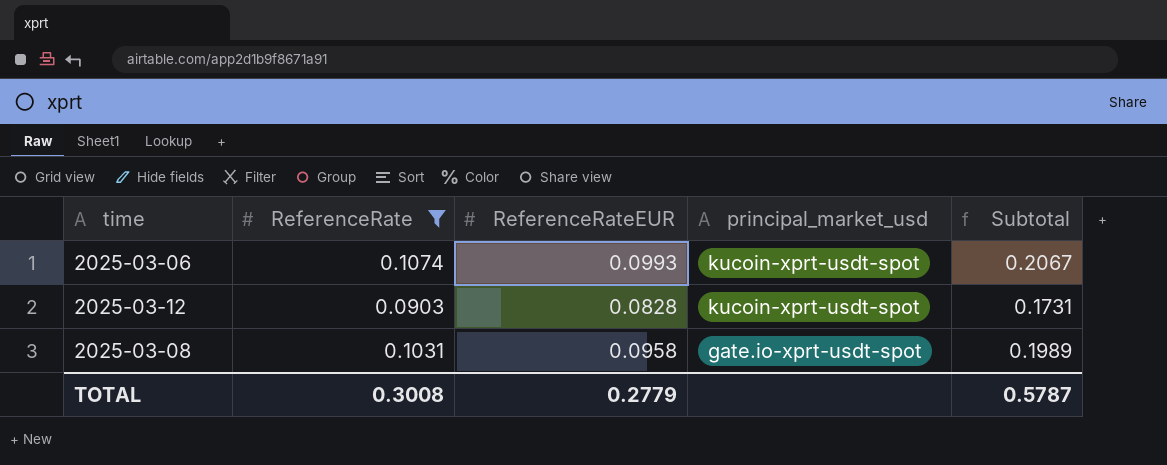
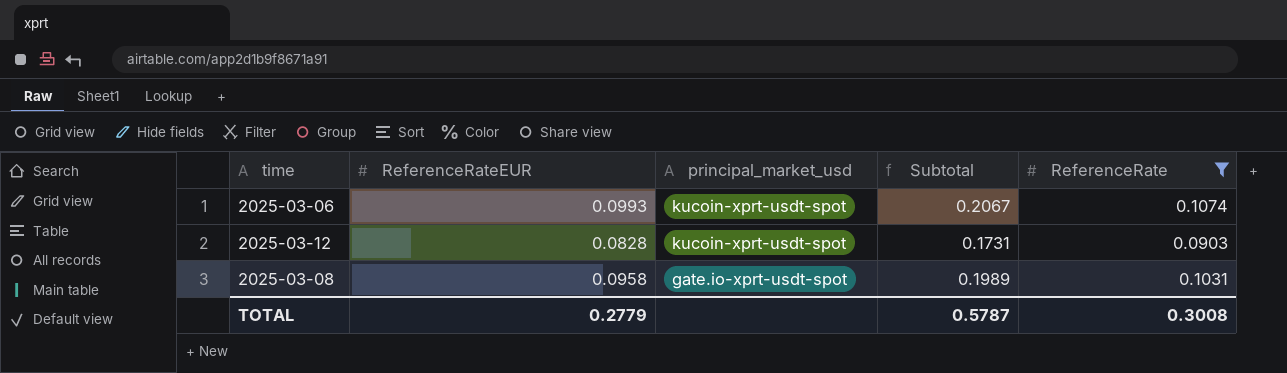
column ReferenceRate | position: 2 -> 5

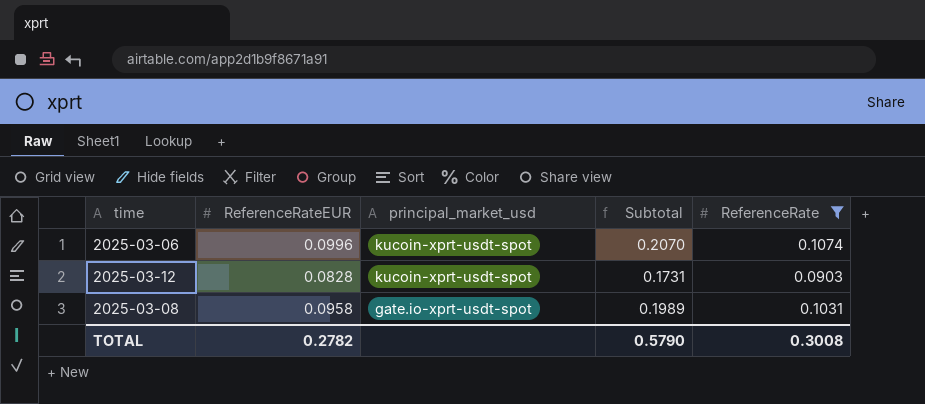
2025-03-06 | ReferenceRateEUR: 0.0993 -> 0.0996
2025-03-06 | Subtotal: 0.2067 -> 0.2070
TOTAL | ReferenceRateEUR: 0.2779 -> 0.2782
TOTAL | Subtotal: 0.5787 -> 0.5790

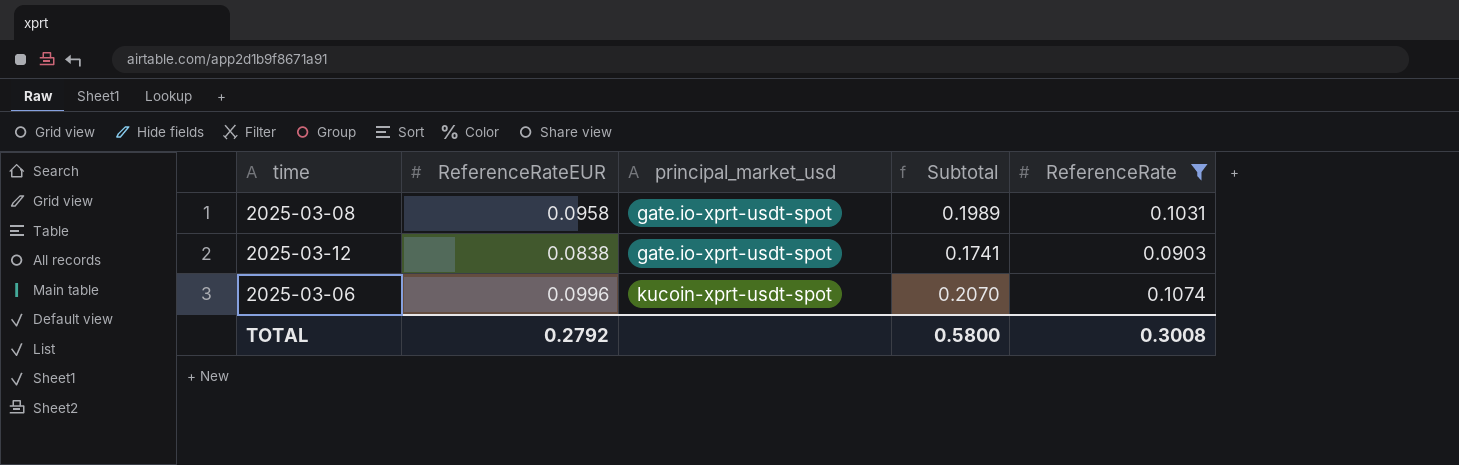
row order: principal_market_usd descending -> principal_market_usd ascending
2025-03-12 | ReferenceRateEUR: 0.0828 -> 0.0838
2025-03-12 | principal_market_usd: kucoin-xprt-usdt-spot -> gate.io-xprt-usdt-spot
2025-03-12 | Subtotal: 0.1731 -> 0.1741
TOTAL | ReferenceRateEUR: 0.2782 -> 0.2792
TOTAL | Subtotal: 0.5790 -> 0.5800

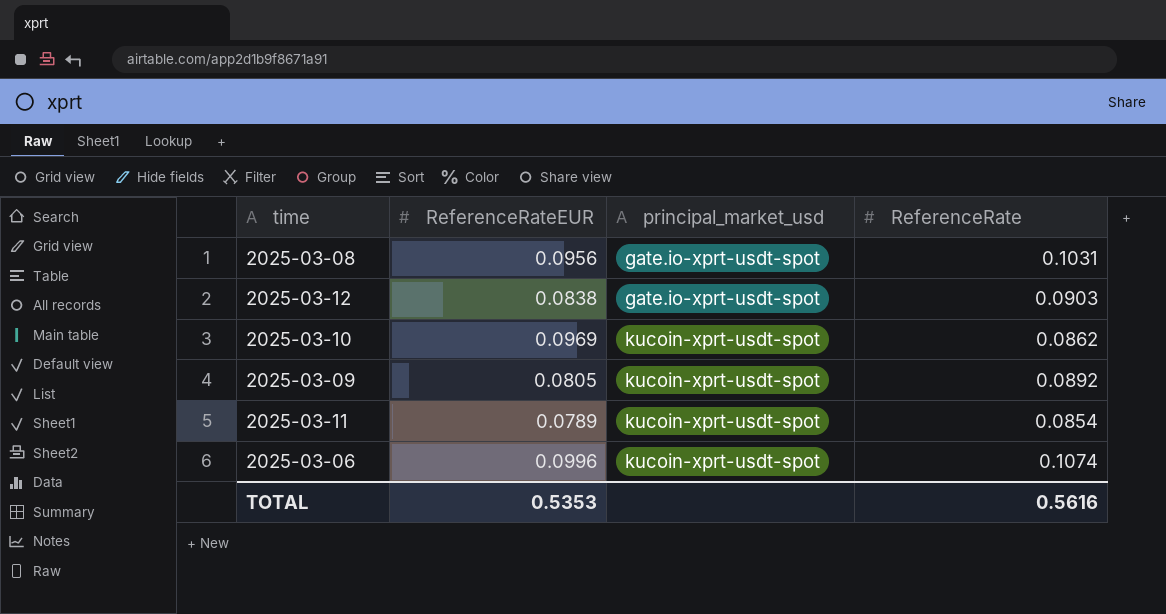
filter: ReferenceRate >= 0.0903 -> none
column Subtotal | formula: [ReferenceRateEUR] + [ReferenceRate] -> none
2025-03-08 | ReferenceRateEUR: 0.0958 -> 0.0956
TOTAL | ReferenceRateEUR: 0.2792 -> 0.5353
TOTAL | ReferenceRate: 0.3008 -> 0.5616

